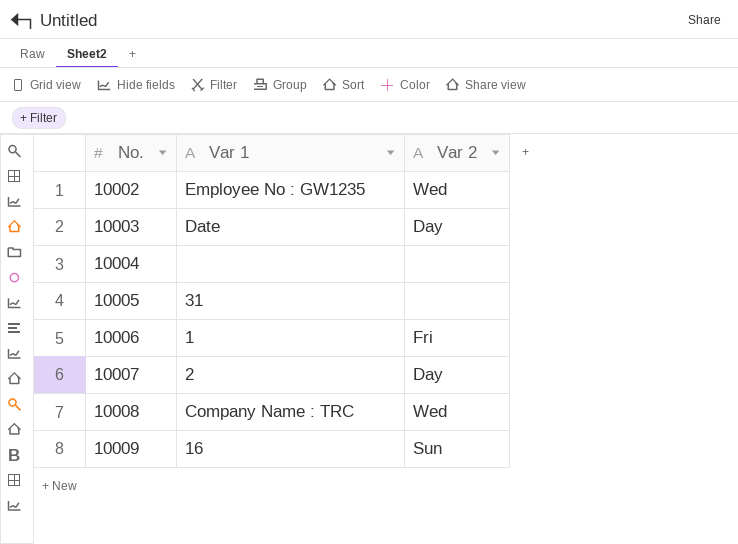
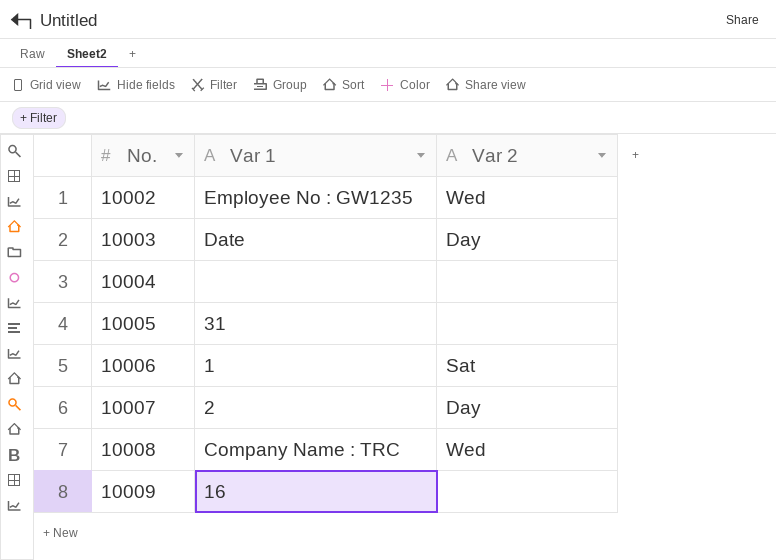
10006 | Var 2: Fri -> Sat
10009 | Var 2: Sun -> none

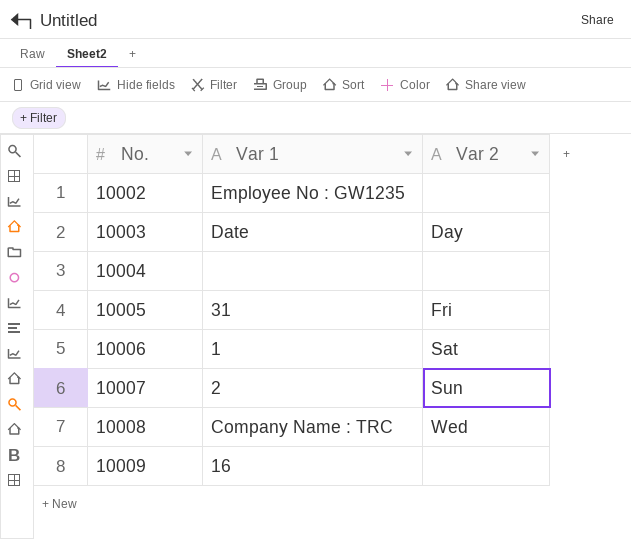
10002 | Var 2: Wed -> none
10005 | Var 2: none -> Fri
10007 | Var 2: Day -> Sun

